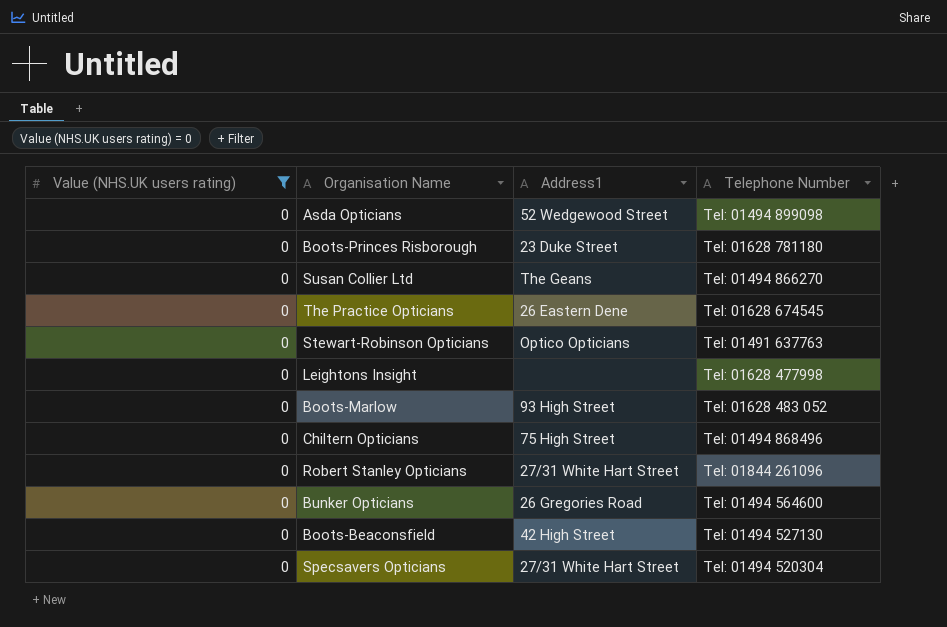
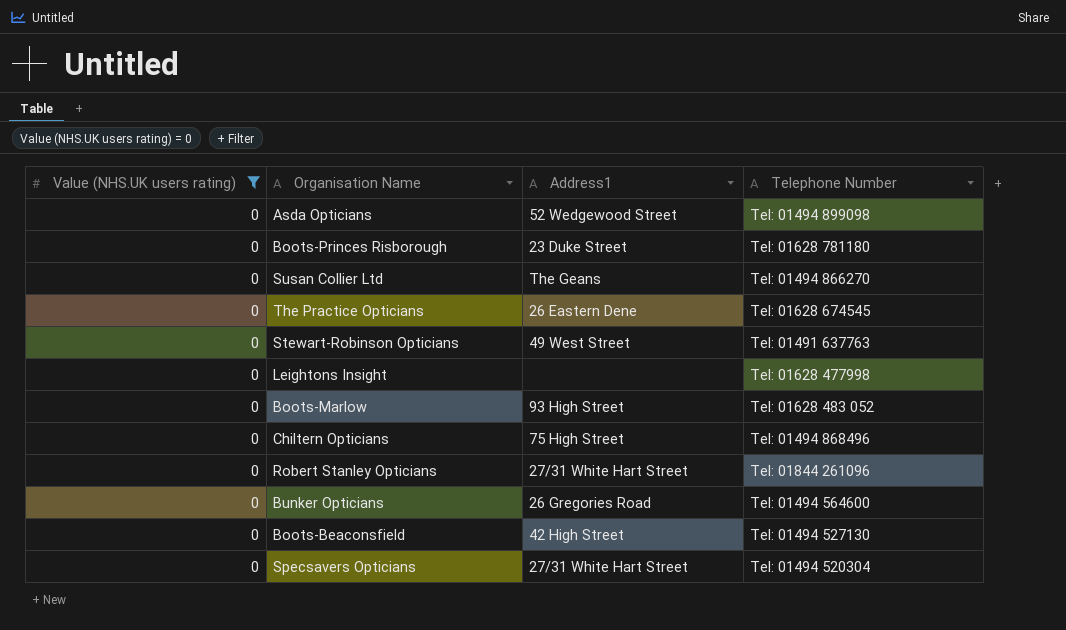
Stewart-Robinson Opticians | Address1: Optico Opticians -> 49 West Street

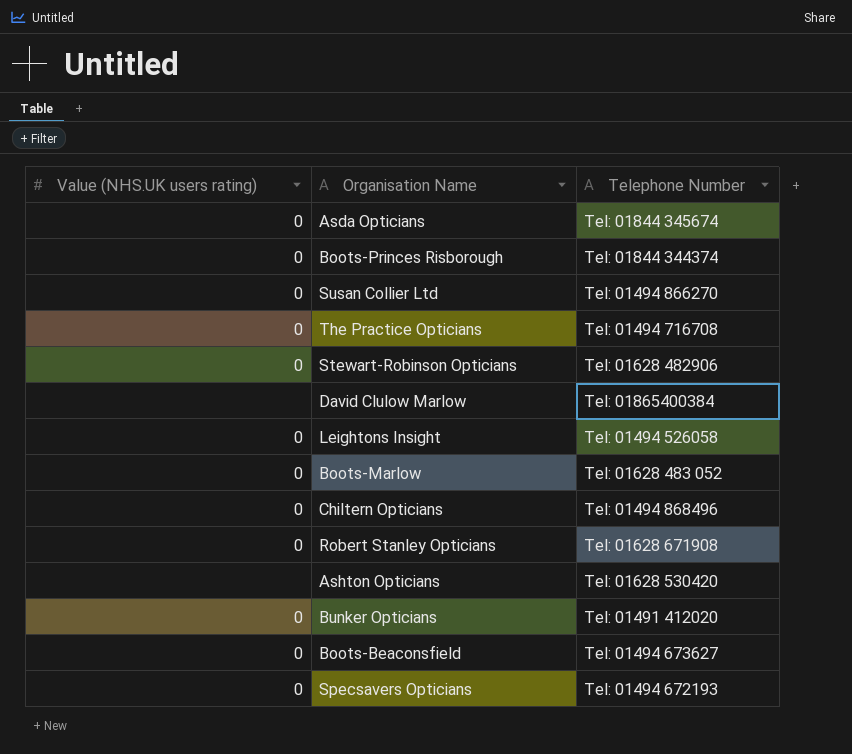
filter: Value (NHS.UK users rating) = 0 -> none
column Address1 | position: 3 -> none
Asda Opticians | Telephone Number: Tel: 01494 899098 -> Tel: 01844 345674
Boots-Princes Risborough | Telephone Number: Tel: 01628 781180 -> Tel: 01844 344374
The Practice Opticians | Telephone Number: Tel: 01628 674545 -> Tel: 01494 716708
Stewart-Robinson Opticians | Telephone Number: Tel: 01491 637763 -> Tel: 01628 482906
Leightons Insight | Telephone Number: Tel: 01628 477998 -> Tel: 01494 526058
Robert Stanley Opticians | Telephone Number: Tel: 01844 261096 -> Tel: 01628 671908
Bunker Opticians | Telephone Number: Tel: 01494 564600 -> Tel: 01491 412020
Boots-Beaconsfield | Telephone Number: Tel: 01494 527130 -> Tel: 01494 673627
Specsavers Opticians | Telephone Number: Tel: 01494 520304 -> Tel: 01494 672193

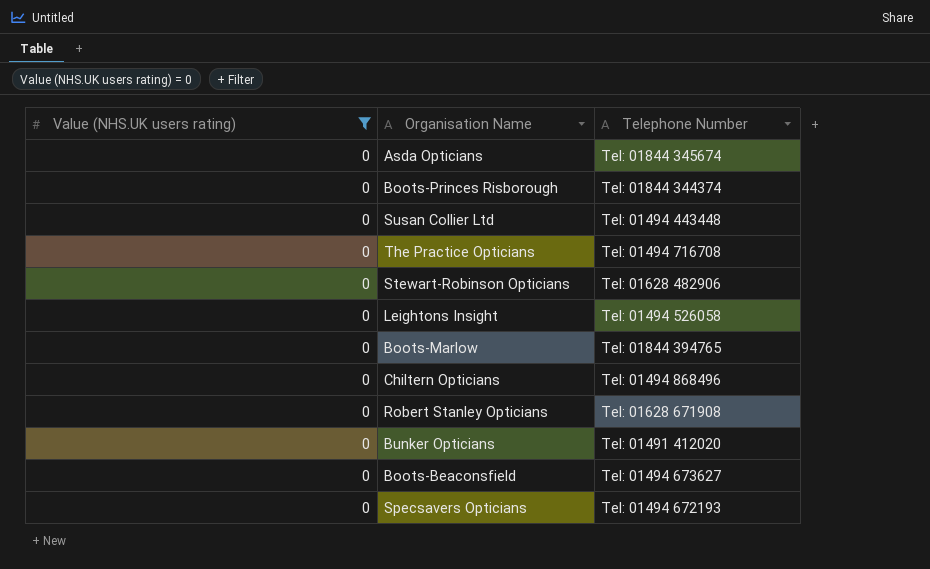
filter: none -> Value (NHS.UK users rating) = 0
Susan Collier Ltd | Telephone Number: Tel: 01494 866270 -> Tel: 01494 443448
Boots-Marlow | Telephone Number: Tel: 01628 483 052 -> Tel: 01844 394765

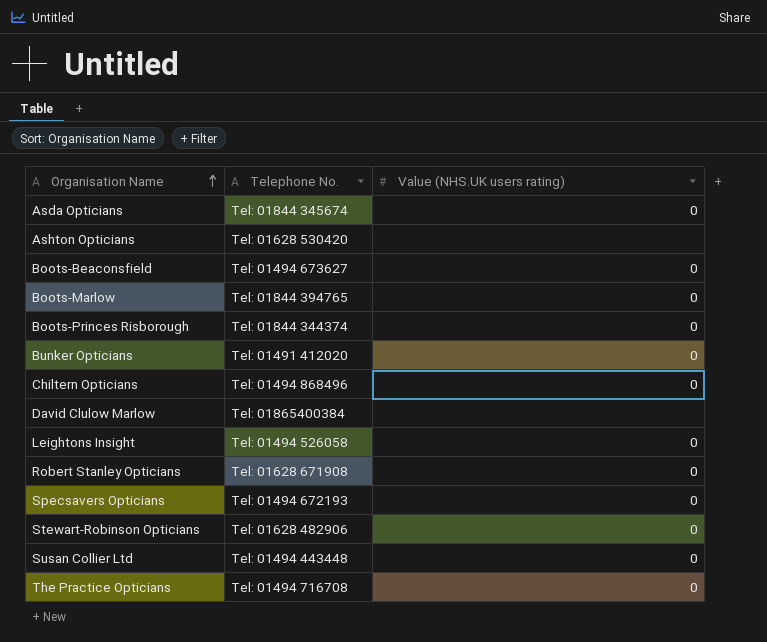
filter: Value (NHS.UK users rating) = 0 -> none
row order: none -> Organisation Name ascending
column name: Telephone Number -> Telephone No.
column Value (NHS.UK users rating) | position: 1 -> 3

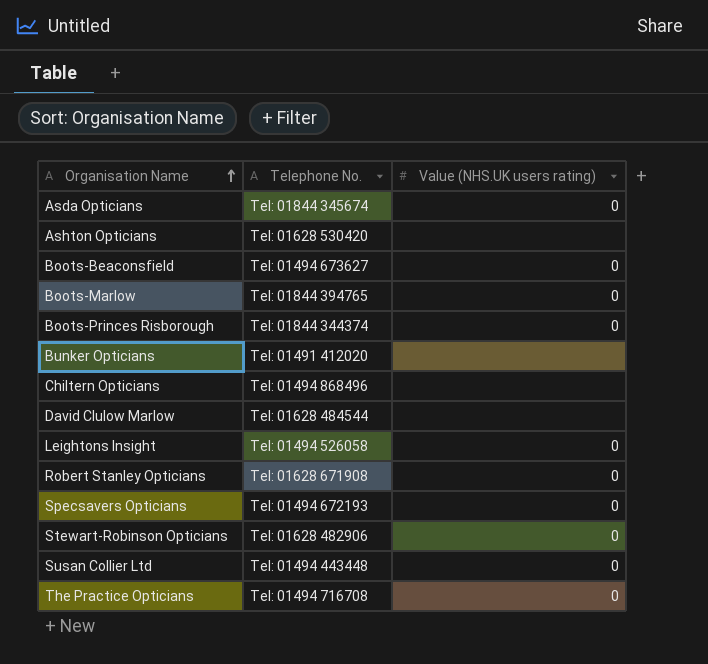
Bunker Opticians | Value (NHS.UK users rating): 0 -> none
Chiltern Opticians | Value (NHS.UK users rating): 0 -> none
David Clulow Marlow | Telephone No.: Tel: 01865400384 -> Tel: 01628 484544

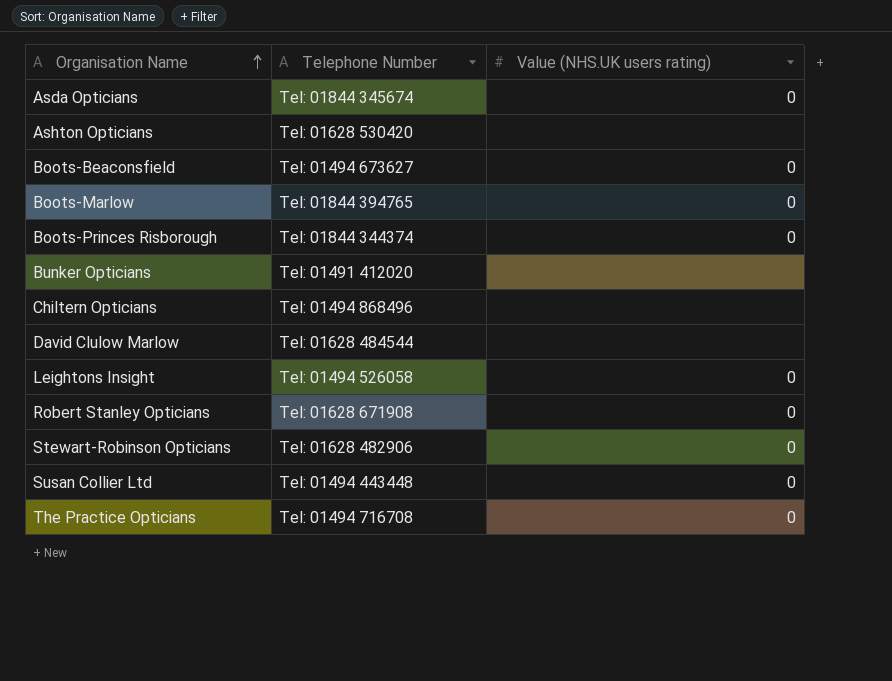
column name: Telephone No. -> Telephone Number
row Specsavers Opticians: Tel: 01494 672193 | 0 -> none

